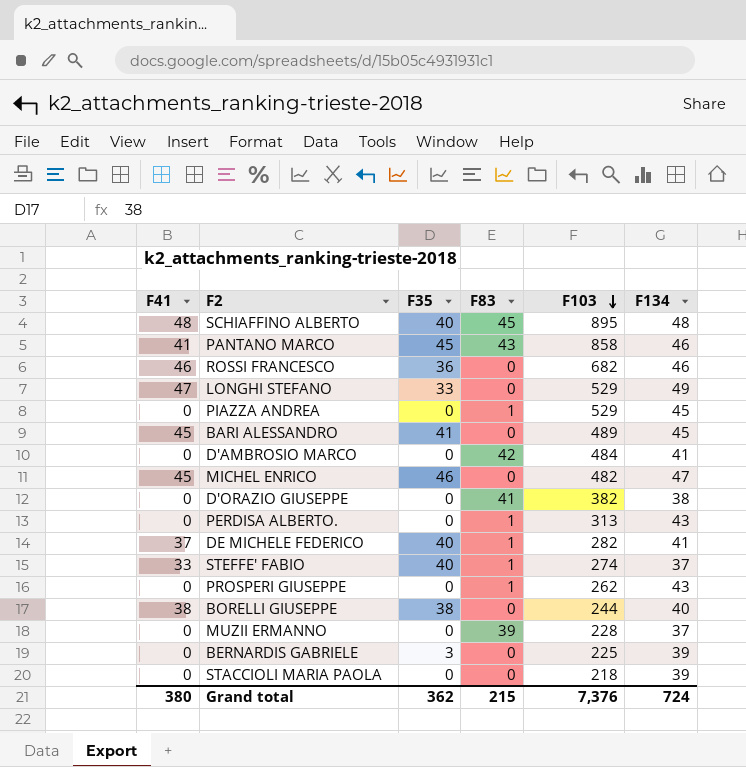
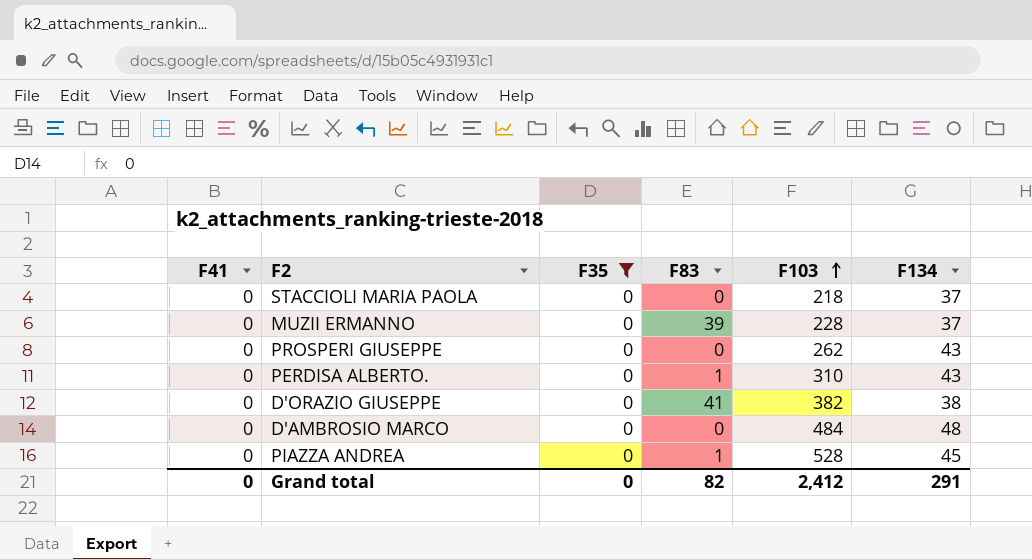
filter: none -> F35 = 0
row order: F103 descending -> F103 ascending
STACCIOLI MARIA PAOLA | F134: 39 -> 37
PROSPERI GIUSEPPE | F83: 1 -> 0
PERDISA ALBERTO. | F103: 313 -> 310
D'AMBROSIO MARCO | F83: 42 -> 0
D'AMBROSIO MARCO | F134: 41 -> 48
PIAZZA ANDREA | F103: 529 -> 528
Grand total | F41: 380 -> 0
Grand total | F35: 362 -> 0
Grand total | F83: 215 -> 82
Grand total | F103: 7,376 -> 2,412
Grand total | F134: 724 -> 291

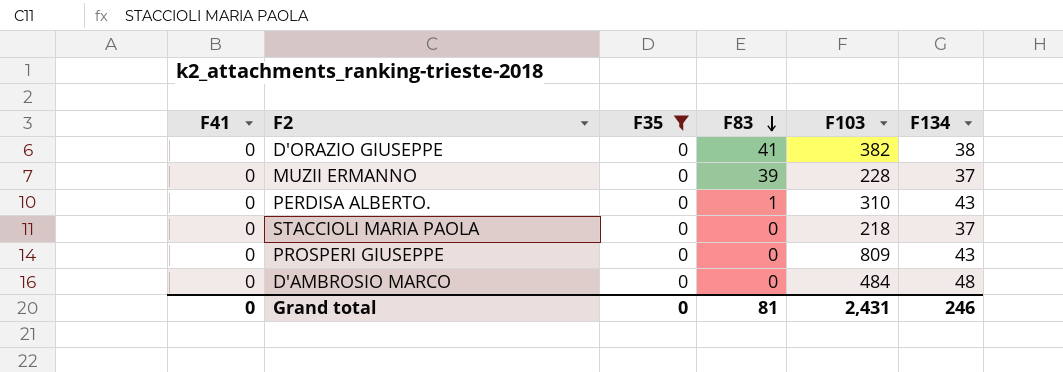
row order: F103 ascending -> F83 descending
row PIAZZA ANDREA: 0 | 0 | 1 | 528 | 45 -> none
PROSPERI GIUSEPPE | F103: 262 -> 809
Grand total | F83: 82 -> 81
Grand total | F103: 2,412 -> 2,431
Grand total | F134: 291 -> 246

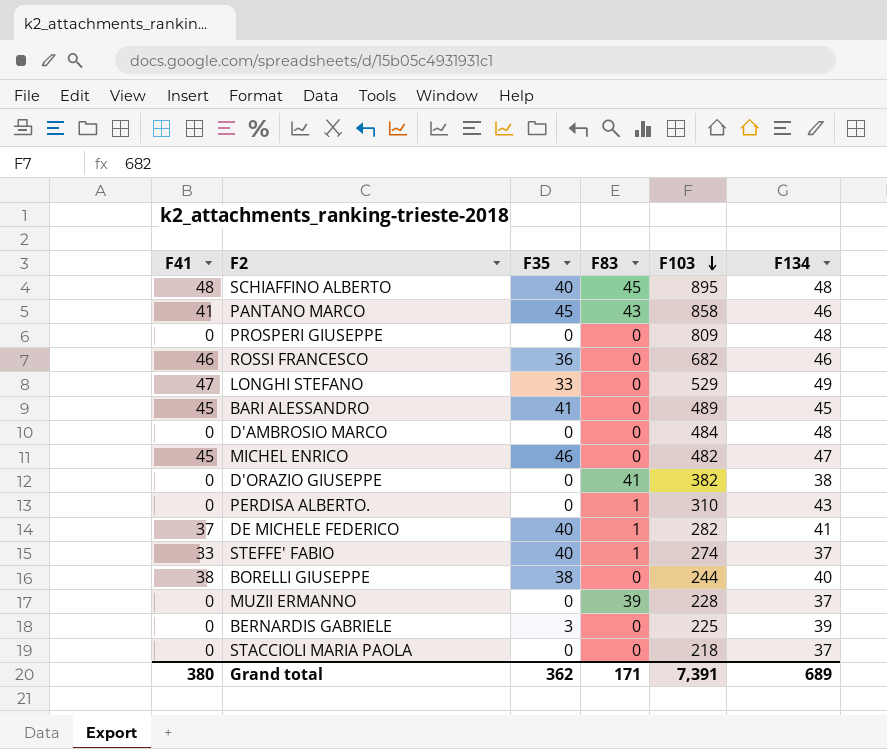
filter: F35 = 0 -> none
row order: F83 descending -> F103 descending
PROSPERI GIUSEPPE | F134: 43 -> 48
Grand total | F41: 0 -> 380
Grand total | F35: 0 -> 362
Grand total | F83: 81 -> 171
Grand total | F103: 2,431 -> 7,391
Grand total | F134: 246 -> 689

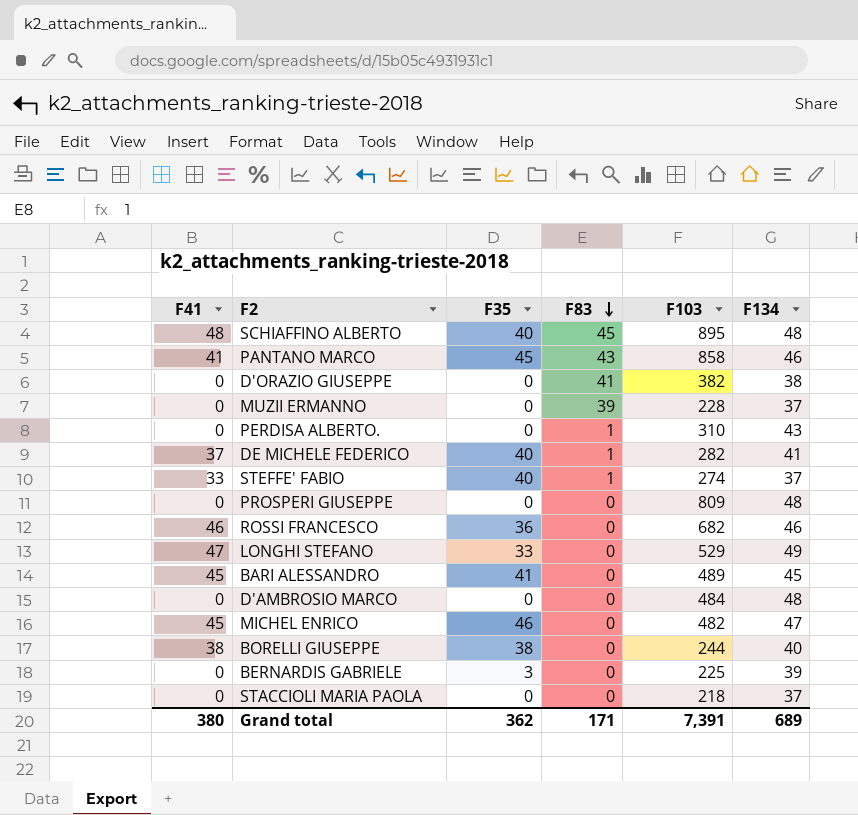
row order: F103 descending -> F83 descending

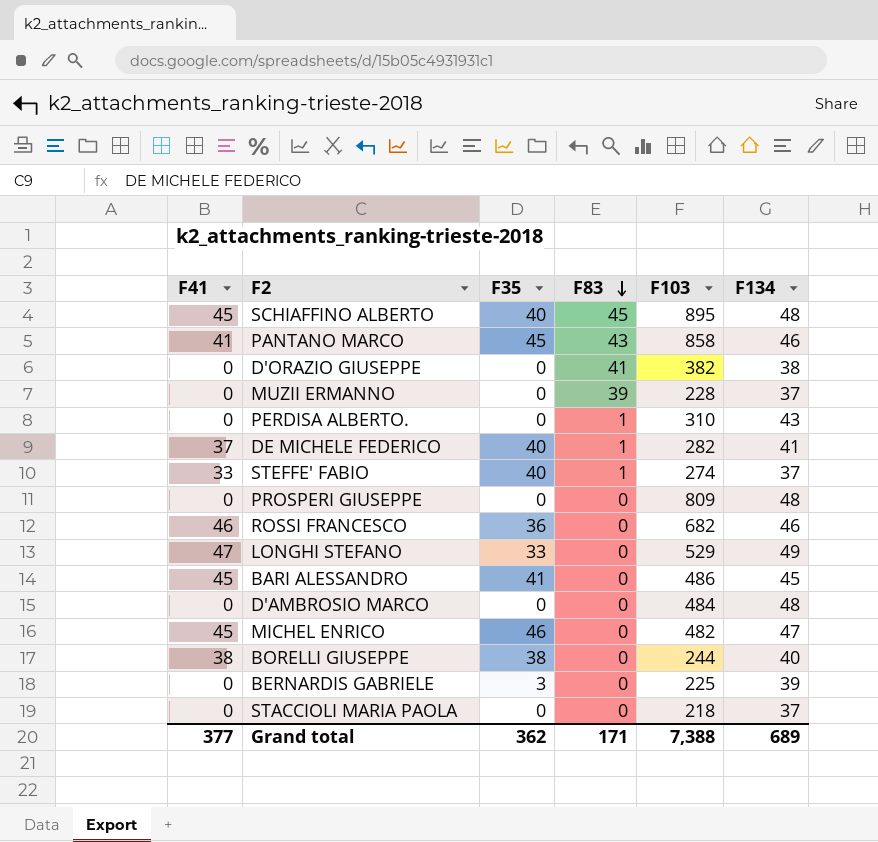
SCHIAFFINO ALBERTO | F41: 48 -> 45
BARI ALESSANDRO | F103: 489 -> 486
Grand total | F41: 380 -> 377
Grand total | F103: 7,391 -> 7,388

